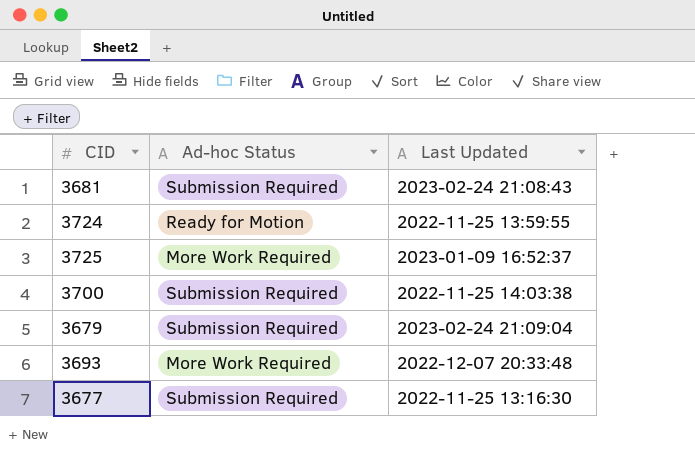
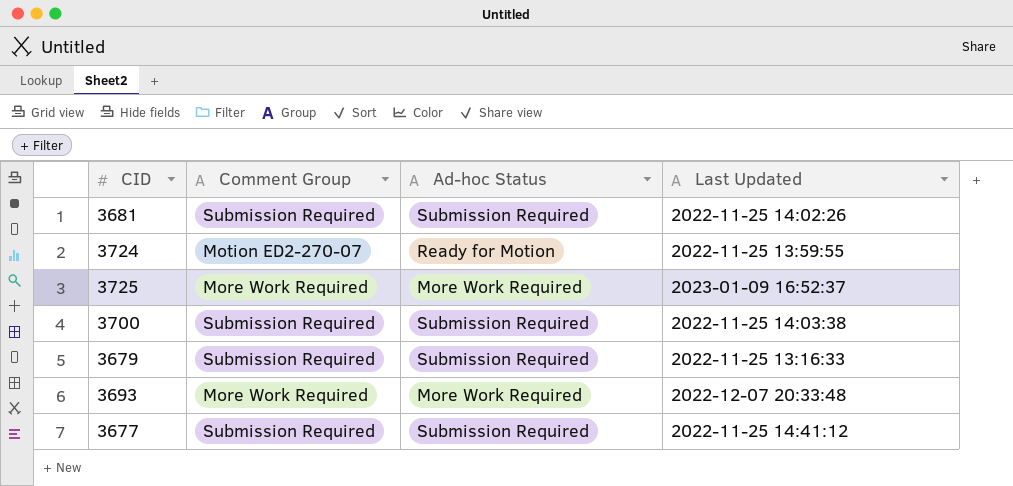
column Comment Group | position: none -> 2
3681 | Last Updated: 2023-02-24 21:08:43 -> 2022-11-25 14:02:26
3679 | Last Updated: 2023-02-24 21:09:04 -> 2022-11-25 13:16:33
3677 | Last Updated: 2022-11-25 13:16:30 -> 2022-11-25 14:41:12

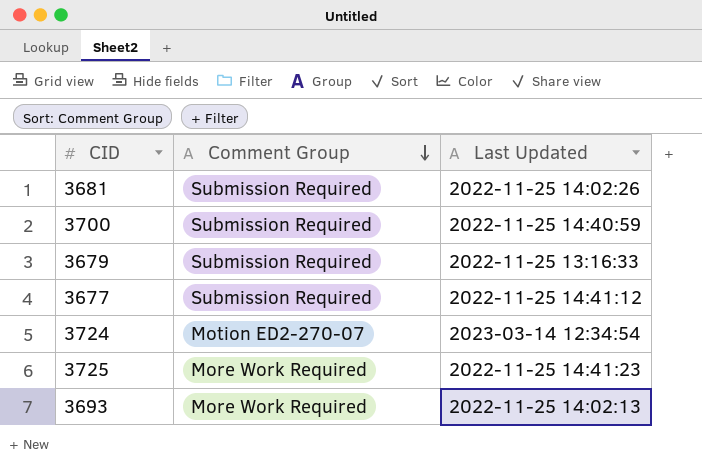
row order: none -> Comment Group descending
column Ad-hoc Status | position: 3 -> none
3700 | Last Updated: 2022-11-25 14:03:38 -> 2022-11-25 14:40:59
3724 | Last Updated: 2022-11-25 13:59:55 -> 2023-03-14 12:34:54
3725 | Last Updated: 2023-01-09 16:52:37 -> 2022-11-25 14:41:23
3693 | Last Updated: 2022-12-07 20:33:48 -> 2022-11-25 14:02:13

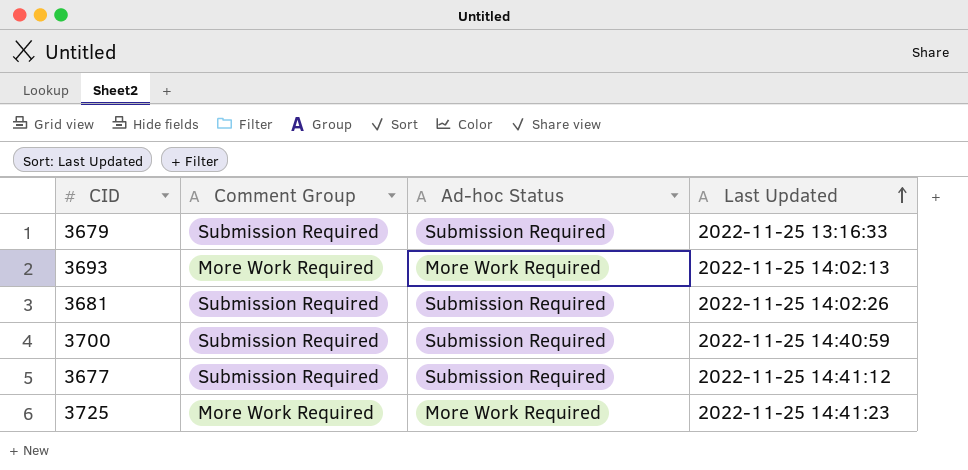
row order: Comment Group descending -> Last Updated ascending
column Ad-hoc Status | position: none -> 3
row 3724: Motion ED2-270-07 | 2023-03-14 12:34:54 -> none

